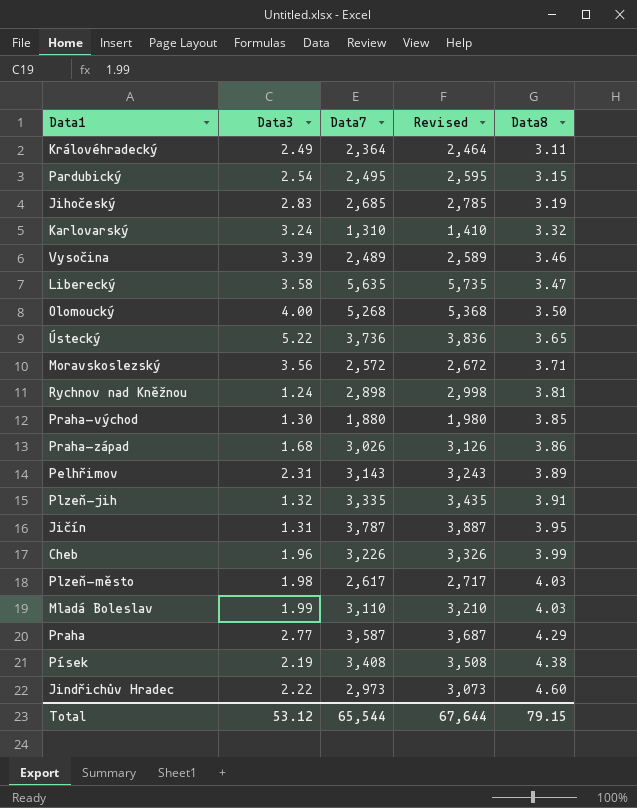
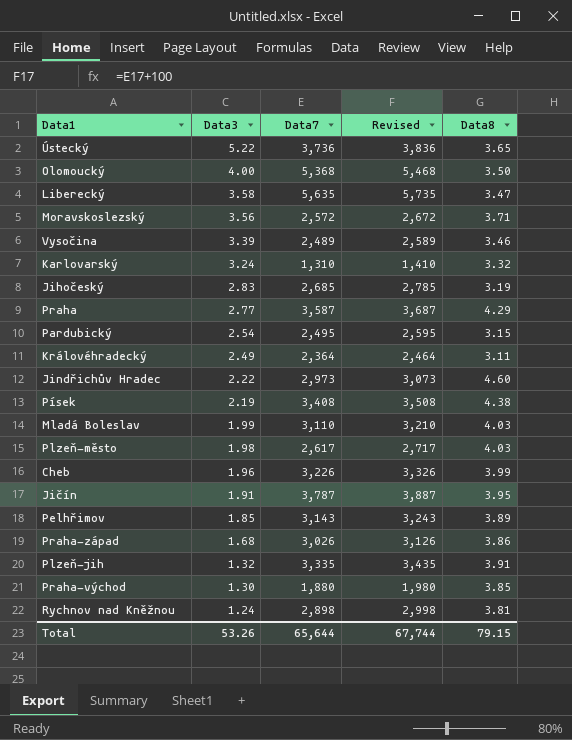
row order: Data8 ascending -> Data3 descending
Olomoucký | Data7: 5,268 -> 5,368
Olomoucký | Revised: 5,368 -> 5,468
Jičín | Data3: 1.31 -> 1.91
Pelhřimov | Data3: 2.31 -> 1.85
Total | Data3: 53.12 -> 53.26
Total | Data7: 65,544 -> 65,644
Total | Revised: 67,644 -> 67,744

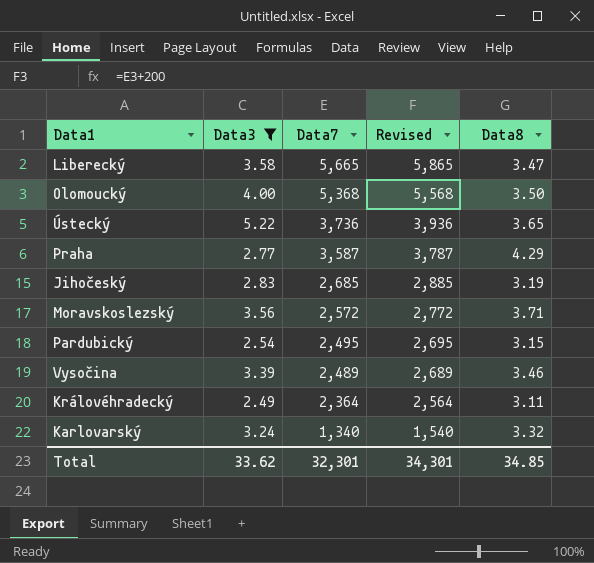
filter: none -> Data3 >= 2.49
row order: Data3 descending -> Data7 descending
column Revised | formula: [Data7] + 100 -> [Data7] + 200
Liberecký | Data7: 5,635 -> 5,665
Karlovarský | Data7: 1,310 -> 1,340
Total | Data3: 53.26 -> 33.62
Total | Data7: 65,644 -> 32,301
Total | Revised: 67,744 -> 34,301
Total | Data8: 79.15 -> 34.85

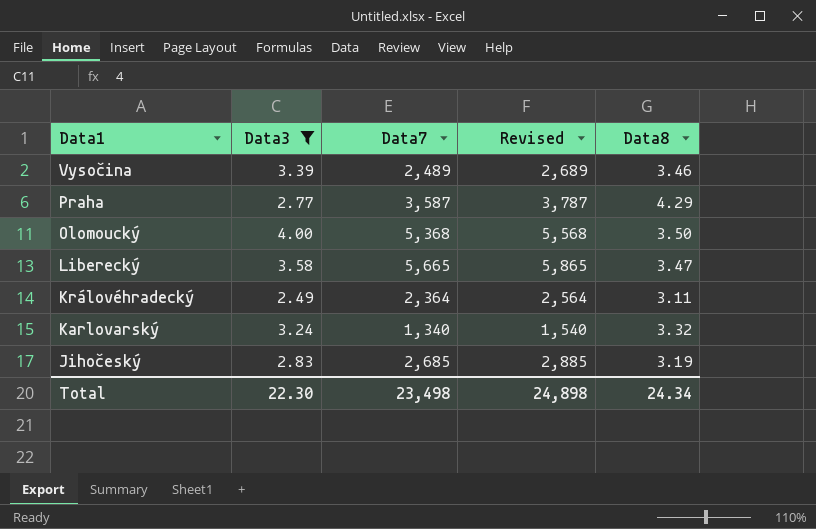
row order: Data7 descending -> Data1 descending
row Ústecký: 5.22 | 3,736 | 3,936 | 3.65 -> none
row Moravskoslezský: 3.56 | 2,572 | 2,772 | 3.71 -> none
row Pardubický: 2.54 | 2,495 | 2,695 | 3.15 -> none
Total | Data3: 33.62 -> 22.30
Total | Data7: 32,301 -> 23,498
Total | Revised: 34,301 -> 24,898
Total | Data8: 34.85 -> 24.34

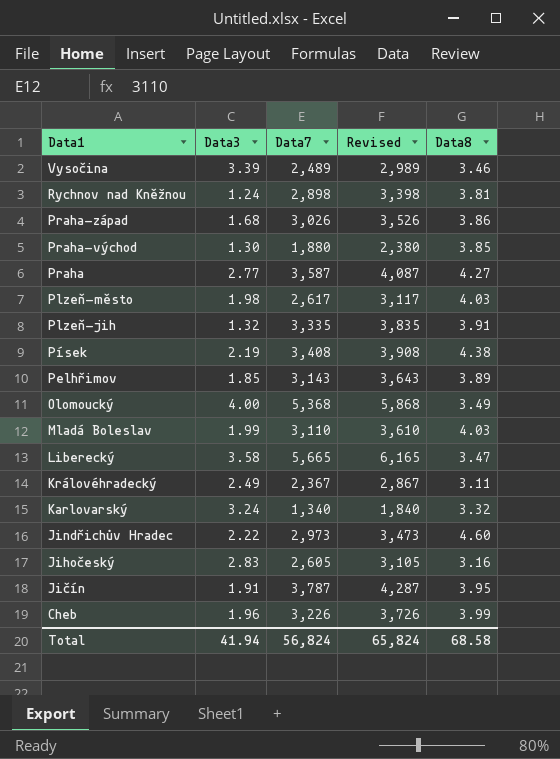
filter: Data3 >= 2.49 -> none
column Revised | formula: [Data7] + 200 -> [Data7] + 500
Praha | Data8: 4.29 -> 4.27
Olomoucký | Data8: 3.50 -> 3.49
Královéhradecký | Data7: 2,364 -> 2,367
Jihočeský | Data7: 2,685 -> 2,605
Jihočeský | Data8: 3.19 -> 3.16
Total | Data3: 22.30 -> 41.94
Total | Data7: 23,498 -> 56,824
Total | Revised: 24,898 -> 65,824
Total | Data8: 24.34 -> 68.58

